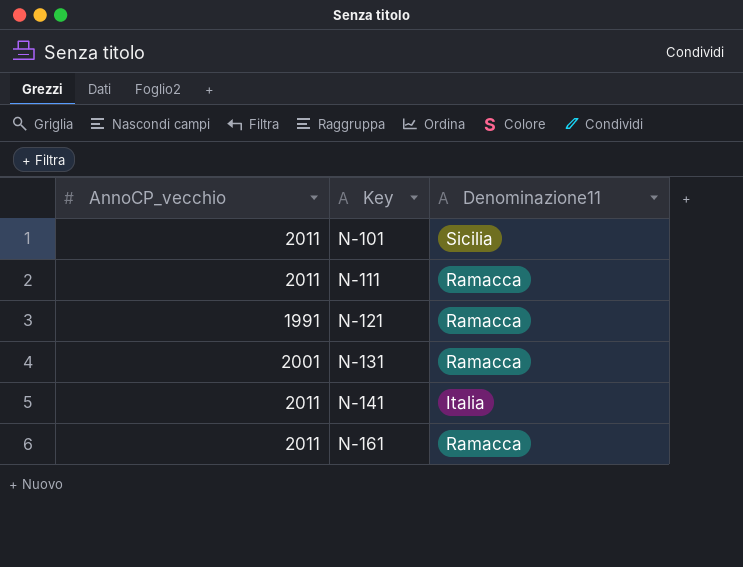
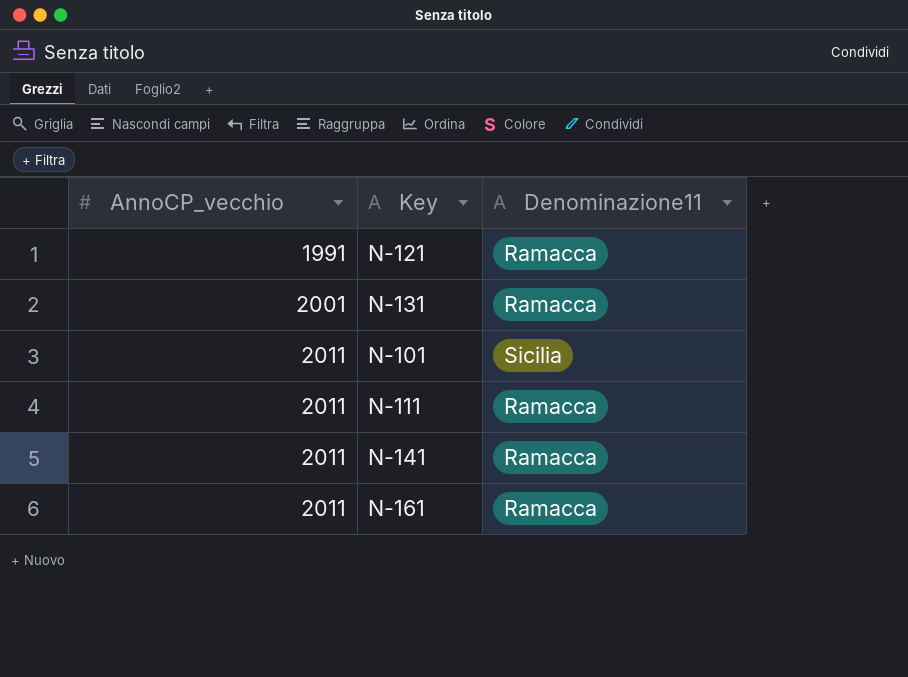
row order: Key ascending -> AnnoCP_vecchio ascending
N-141 | Denominazione11: Italia -> Ramacca

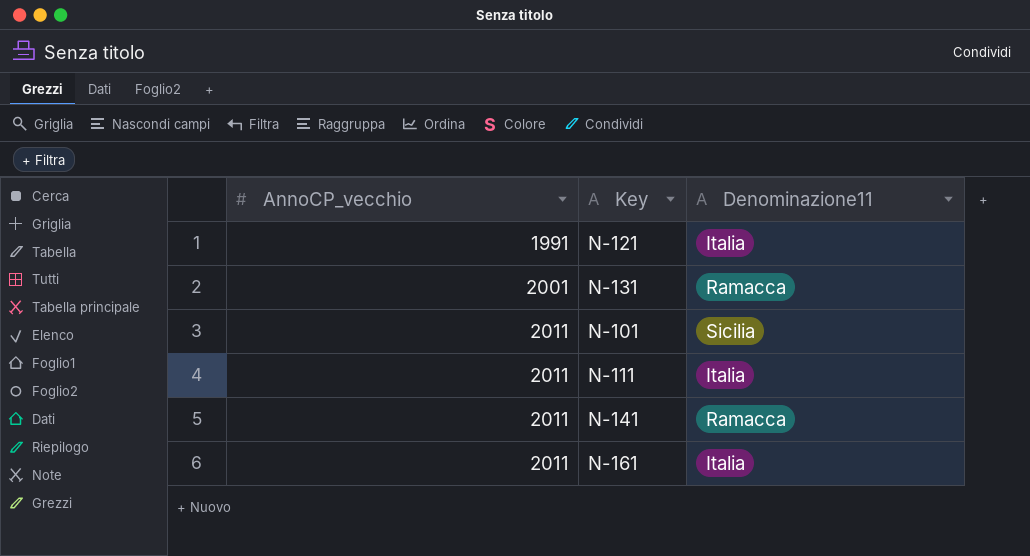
N-121 | Denominazione11: Ramacca -> Italia
N-111 | Denominazione11: Ramacca -> Italia
N-161 | Denominazione11: Ramacca -> Italia

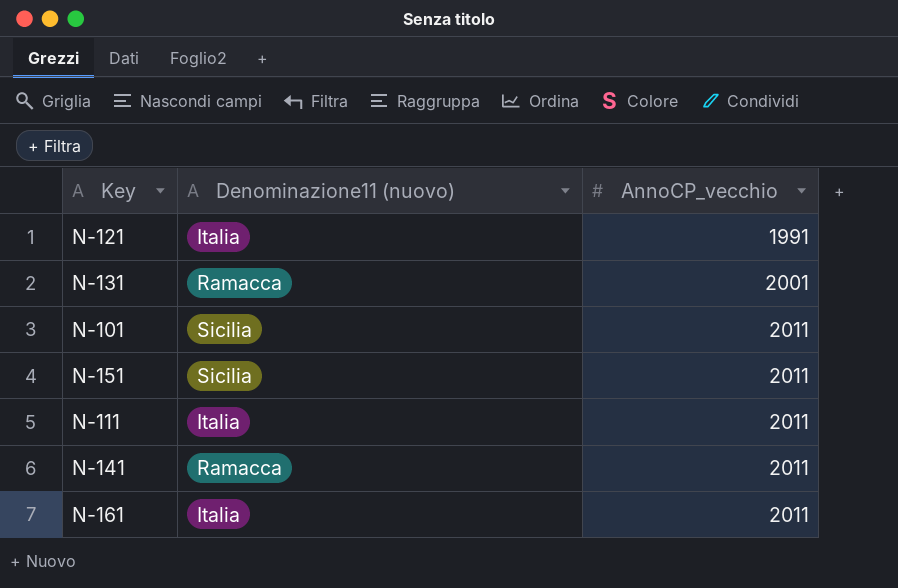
column name: Denominazione11 -> Denominazione11 (nuovo)
column AnnoCP_vecchio | position: 1 -> 3
row N-151: none -> Sicilia | 2011

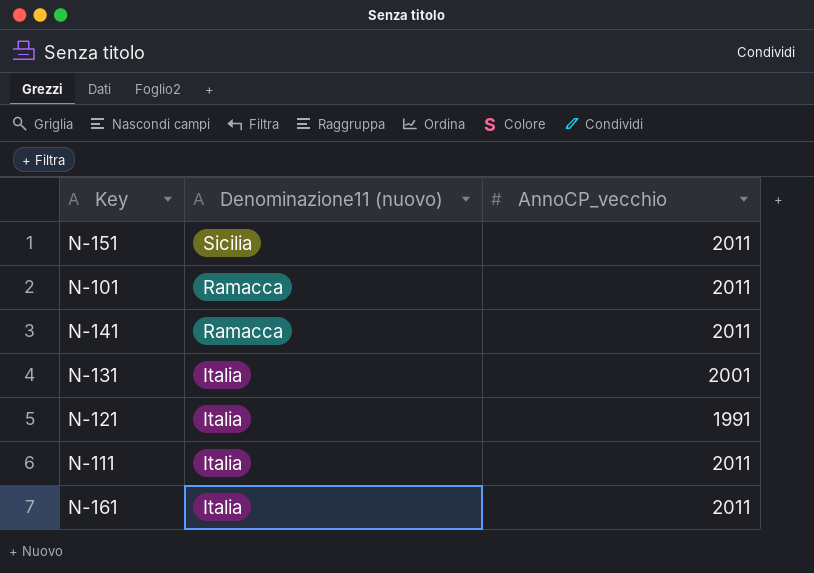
row order: AnnoCP_vecchio ascending -> Denominazione11 (nuovo) descending
N-101 | Denominazione11 (nuovo): Sicilia -> Ramacca
N-131 | Denominazione11 (nuovo): Ramacca -> Italia

